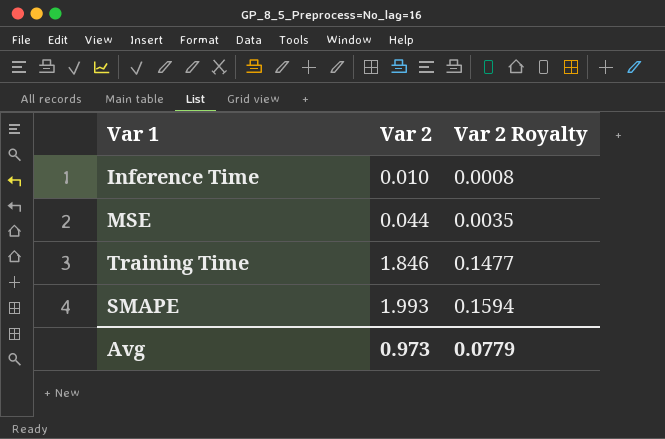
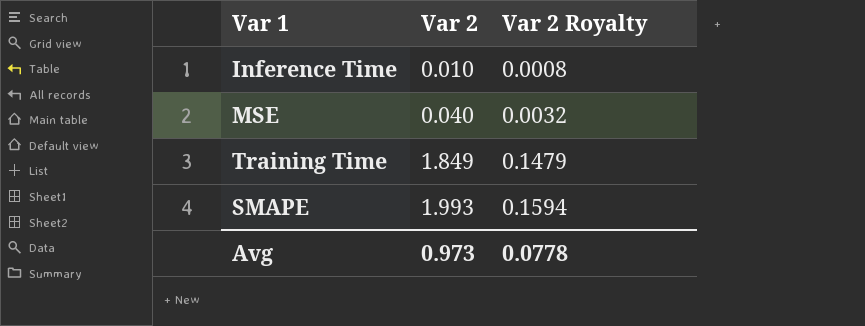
MSE | Var 2: 0.044 -> 0.040
MSE | Var 2 Royalty: 0.0035 -> 0.0032
Training Time | Var 2: 1.846 -> 1.849
Training Time | Var 2 Royalty: 0.1477 -> 0.1479
Avg | Var 2 Royalty: 0.0779 -> 0.0778

